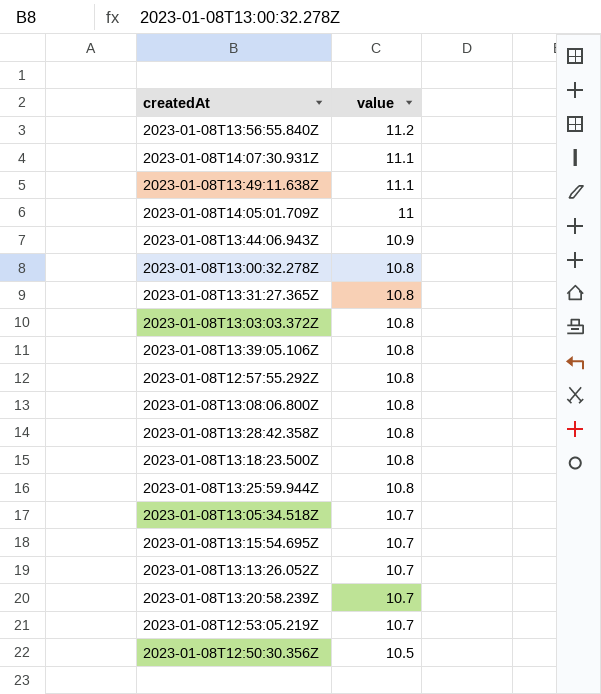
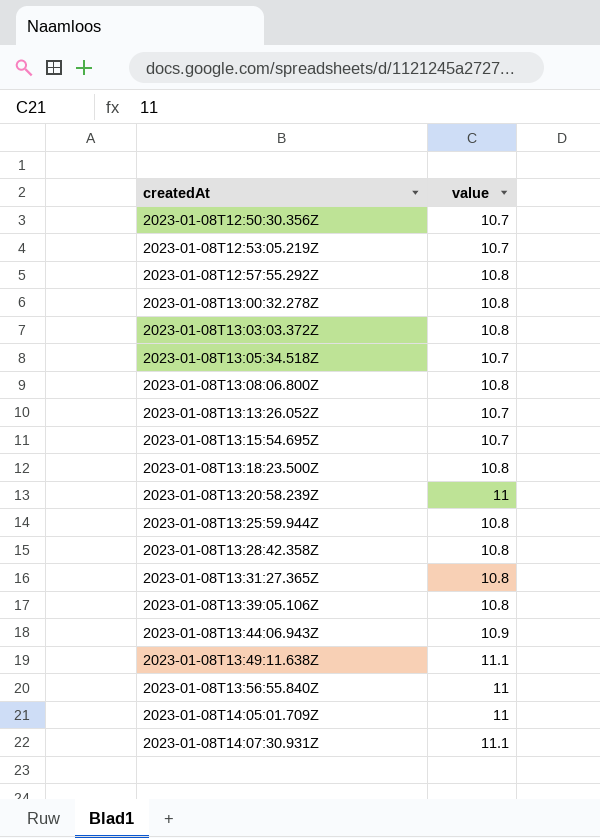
row order: value descending -> createdAt ascending
2023-01-08T12:50:30.356Z | value: 10.5 -> 10.7
2023-01-08T13:20:58.239Z | value: 10.7 -> 11
2023-01-08T13:56:55.840Z | value: 11.2 -> 11

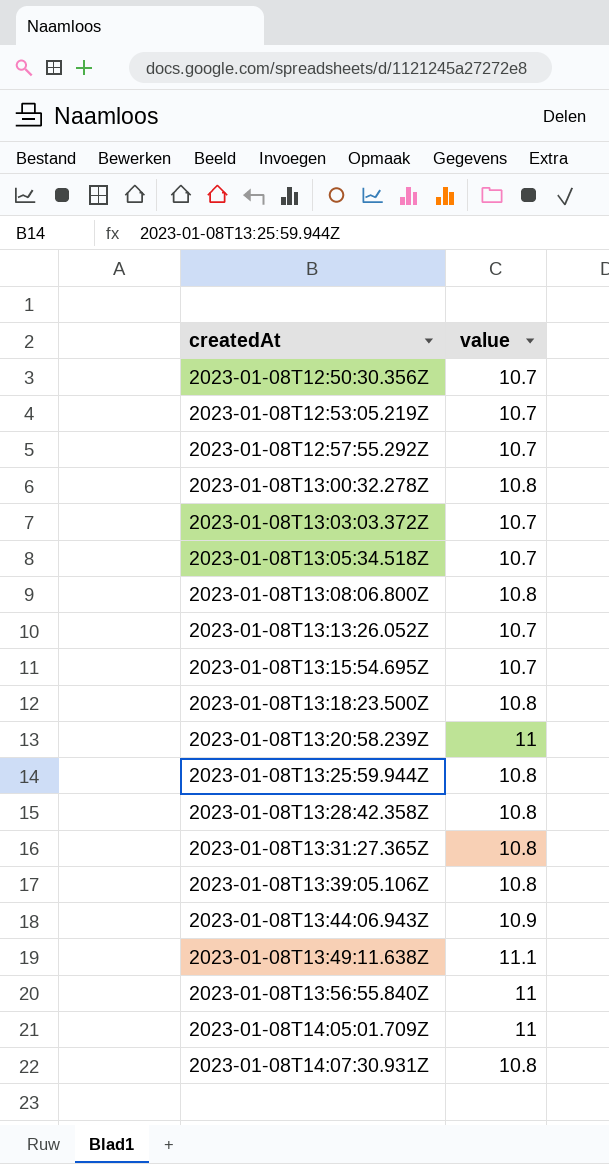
2023-01-08T12:57:55.292Z | value: 10.8 -> 10.7
2023-01-08T13:03:03.372Z | value: 10.8 -> 10.7
2023-01-08T14:07:30.931Z | value: 11.1 -> 10.8

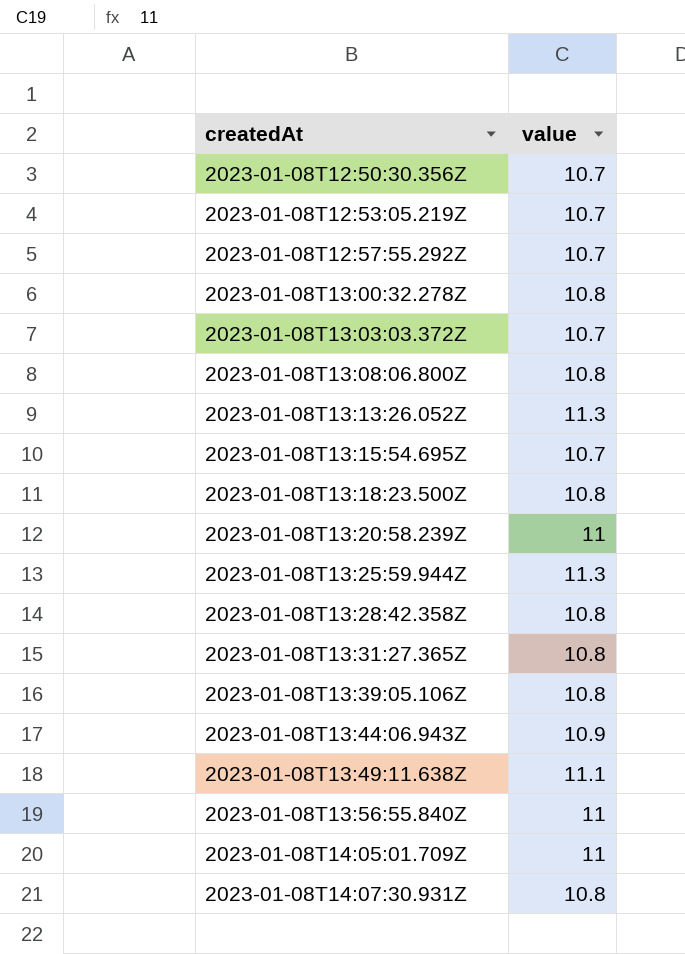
row 2023-01-08T13:05:34.518Z: 10.7 -> none
2023-01-08T13:13:26.052Z | value: 10.7 -> 11.3
2023-01-08T13:25:59.944Z | value: 10.8 -> 11.3

